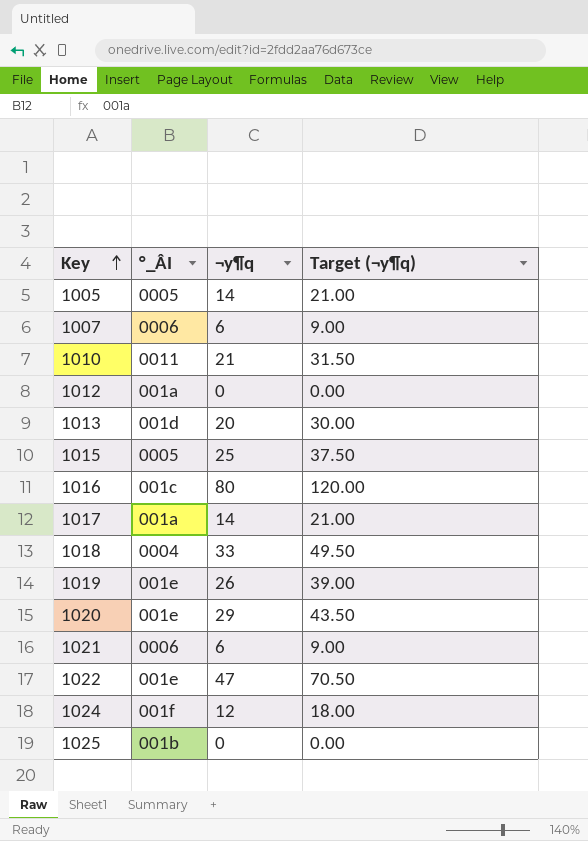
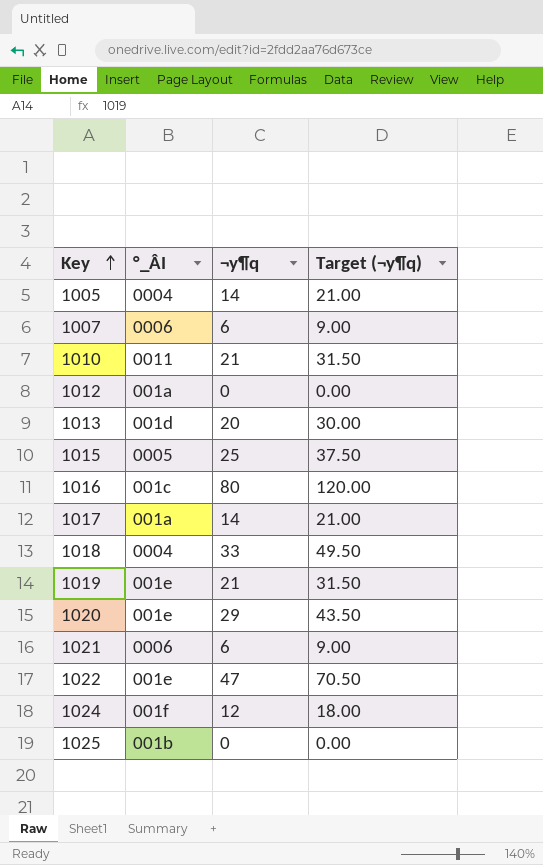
1005 | °_ÂI: 0005 -> 0004
1019 | ¬y¶q: 26 -> 21
1019 | Target (¬y¶q): 39.00 -> 31.50

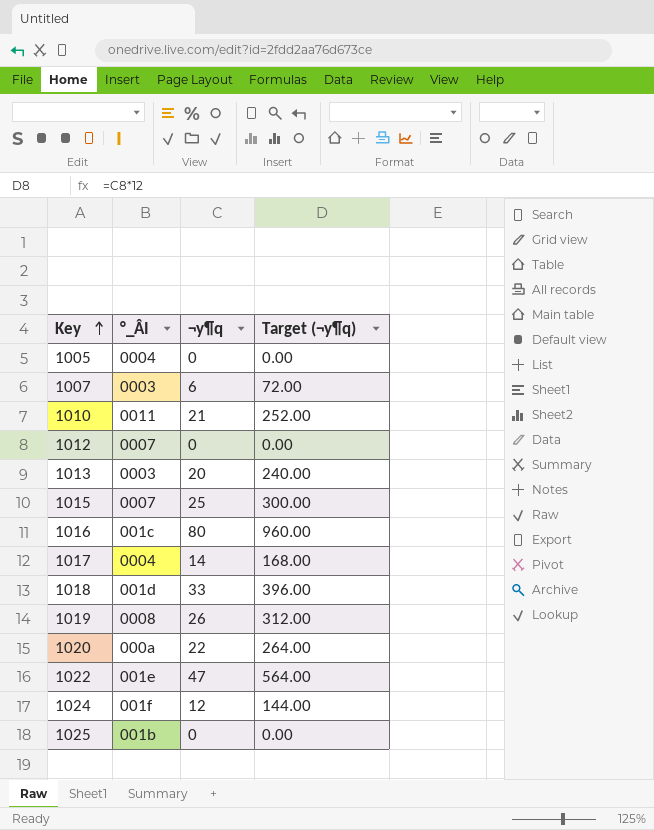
column Target (¬y¶q) | formula: [¬y¶q] * 1.5 -> [¬y¶q] * 12
row 1021: 0006 | 6 | 9.00 -> none
1005 | ¬y¶q: 14 -> 0
1007 | °_ÂI: 0006 -> 0003
1012 | °_ÂI: 001a -> 0007
1013 | °_ÂI: 001d -> 0003
1015 | °_ÂI: 0005 -> 0007
1017 | °_ÂI: 001a -> 0004
1018 | °_ÂI: 0004 -> 001d
1019 | °_ÂI: 001e -> 0008
1019 | ¬y¶q: 21 -> 26
1020 | °_ÂI: 001e -> 000a
1020 | ¬y¶q: 29 -> 22

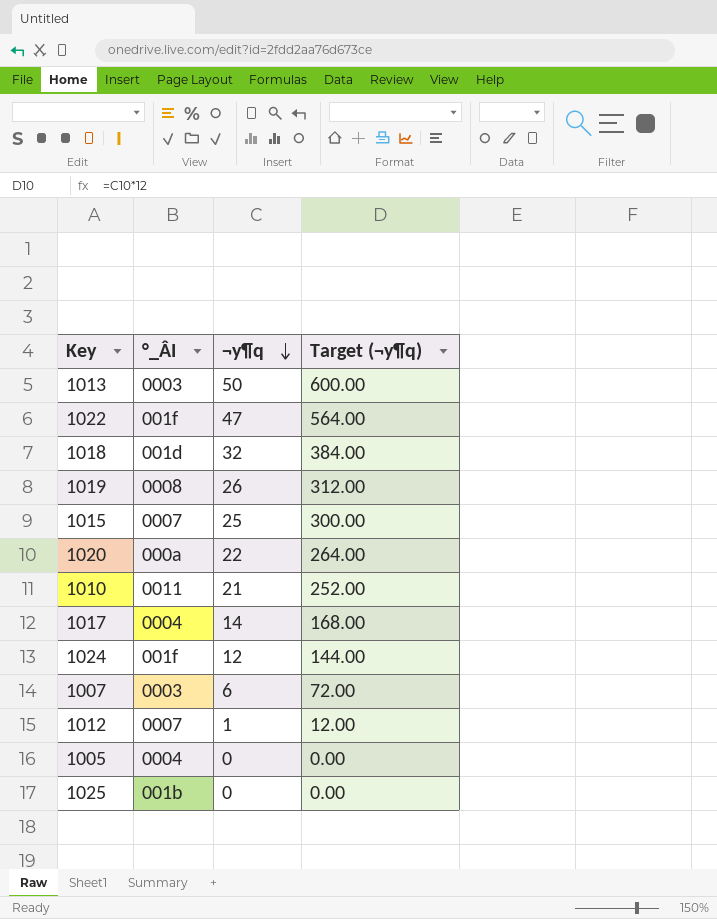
row order: Key ascending -> ¬y¶q descending
row 1016: 001c | 80 | 960.00 -> none
1013 | ¬y¶q: 20 -> 50
1013 | Target (¬y¶q): 240.00 -> 600.00
1022 | °_ÂI: 001e -> 001f
1018 | ¬y¶q: 33 -> 32
1018 | Target (¬y¶q): 396.00 -> 384.00
1012 | ¬y¶q: 0 -> 1
1012 | Target (¬y¶q): 0.00 -> 12.00

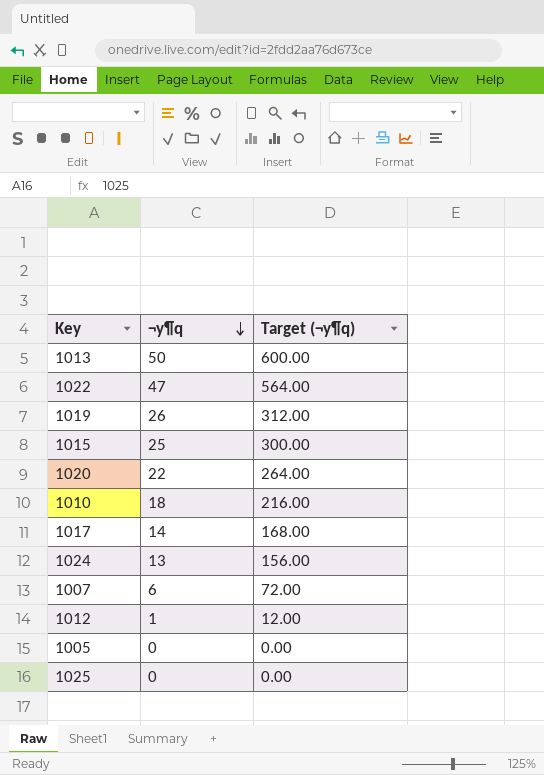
column °_ÂI | position: 2 -> none
row 1018: 001d | 32 | 384.00 -> none
1010 | ¬y¶q: 21 -> 18
1010 | Target (¬y¶q): 252.00 -> 216.00
1024 | ¬y¶q: 12 -> 13
1024 | Target (¬y¶q): 144.00 -> 156.00

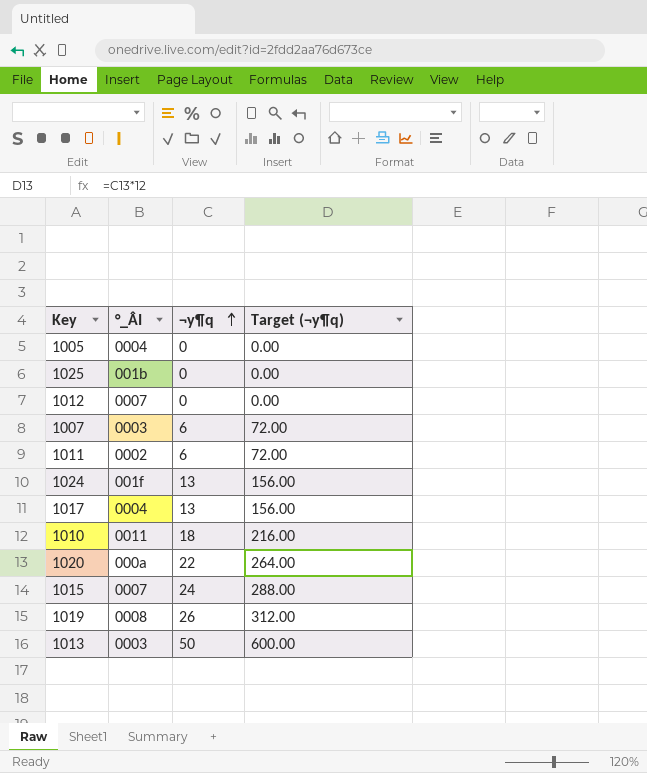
row order: ¬y¶q descending -> ¬y¶q ascending
column °_ÂI | position: none -> 2
row 1022: 47 | 564.00 -> none
1012 | ¬y¶q: 1 -> 0
1012 | Target (¬y¶q): 12.00 -> 0.00
row 1011: none -> 0002 | 6 | 72.00
1017 | ¬y¶q: 14 -> 13
1017 | Target (¬y¶q): 168.00 -> 156.00
1015 | ¬y¶q: 25 -> 24
1015 | Target (¬y¶q): 300.00 -> 288.00

